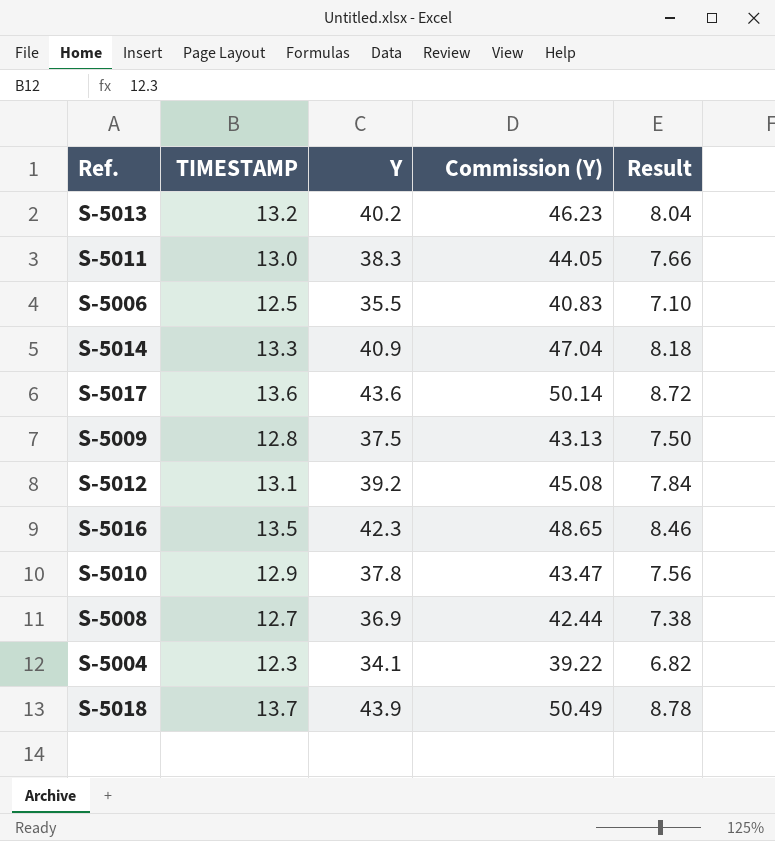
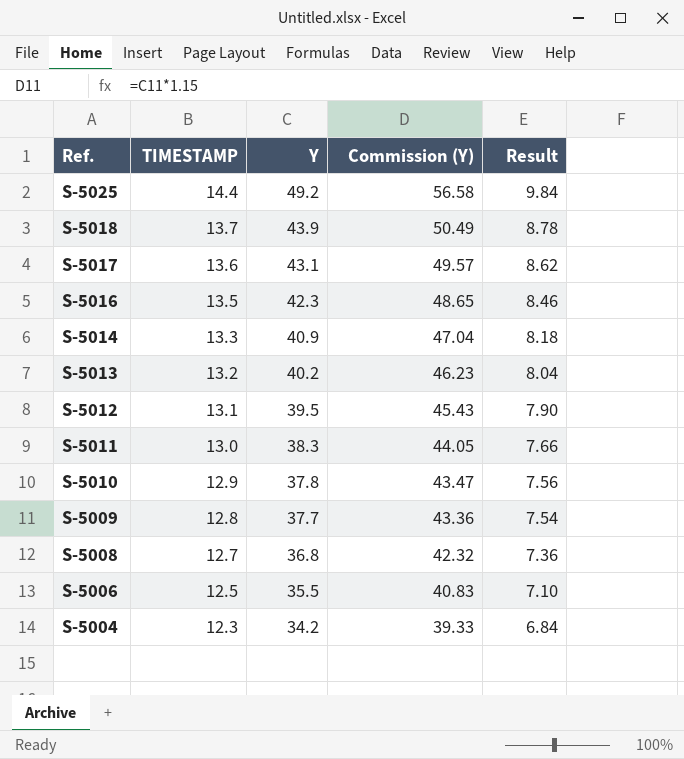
row order: none -> Ref. descending
row S-5025: none -> 14.4 | 49.2 | 56.58 | 9.84
S-5017 | Y: 43.6 -> 43.1
S-5017 | Commission (Y): 50.14 -> 49.57
S-5017 | Result: 8.72 -> 8.62
S-5012 | Y: 39.2 -> 39.5
S-5012 | Commission (Y): 45.08 -> 45.43
S-5012 | Result: 7.84 -> 7.90
S-5009 | Y: 37.5 -> 37.7
S-5009 | Commission (Y): 43.13 -> 43.36
S-5009 | Result: 7.50 -> 7.54
S-5008 | Y: 36.9 -> 36.8
S-5008 | Commission (Y): 42.44 -> 42.32
S-5008 | Result: 7.38 -> 7.36
S-5004 | Y: 34.1 -> 34.2
S-5004 | Commission (Y): 39.22 -> 39.33
S-5004 | Result: 6.82 -> 6.84

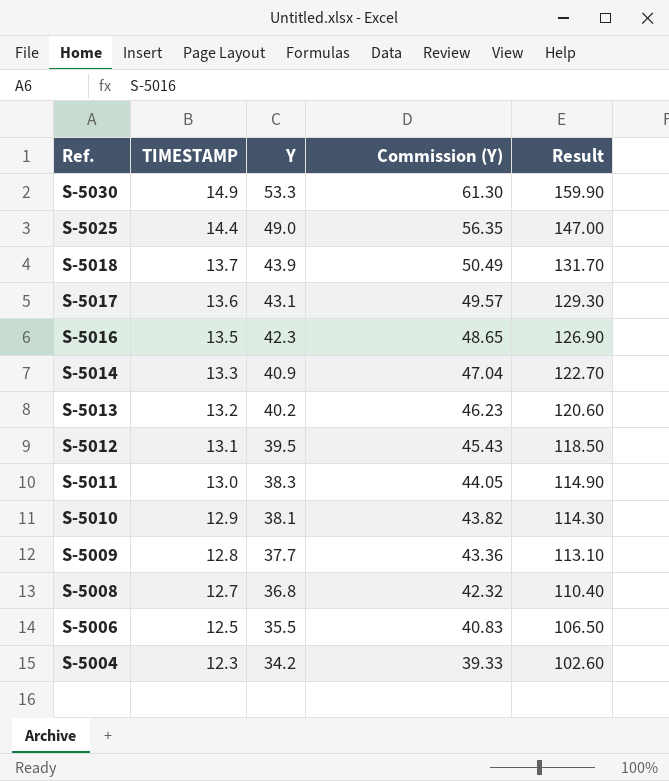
column Result | formula: [Y] * 0.2 -> [Y] * 3
row S-5030: none -> 14.9 | 53.3 | 61.30 | 159.90
S-5025 | Y: 49.2 -> 49.0
S-5025 | Commission (Y): 56.58 -> 56.35
S-5010 | Y: 37.8 -> 38.1
S-5010 | Commission (Y): 43.47 -> 43.82

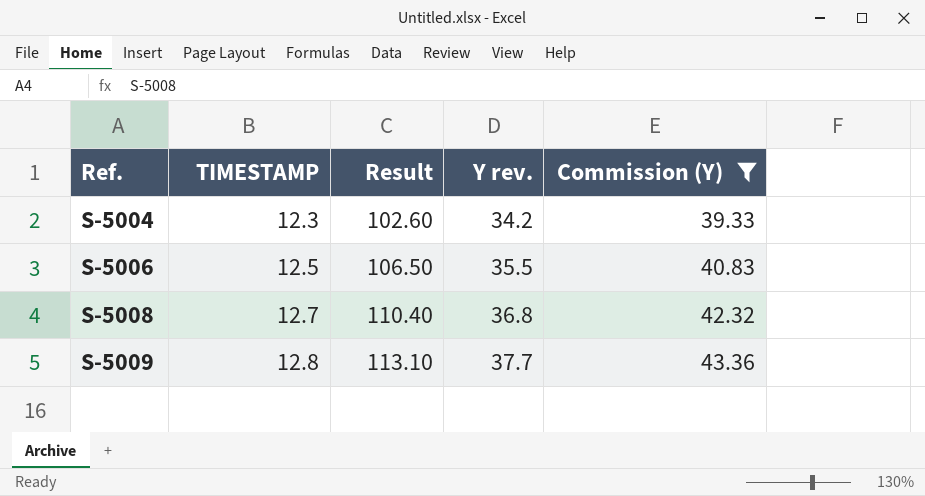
filter: none -> Commission (Y) <= 43.36
row order: Ref. descending -> Ref. ascending
column Result | position: 5 -> 3
column name: Y -> Y rev.

